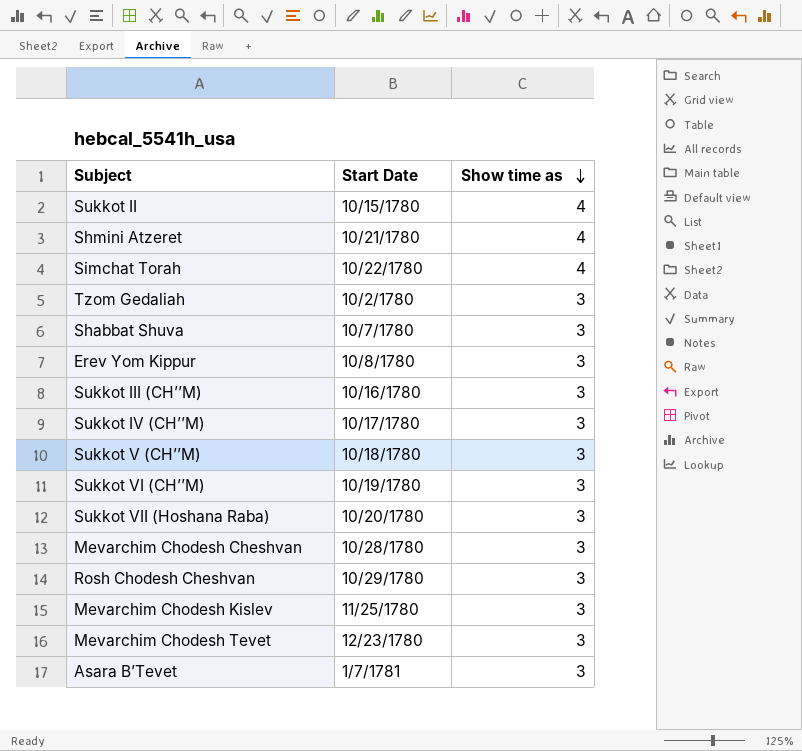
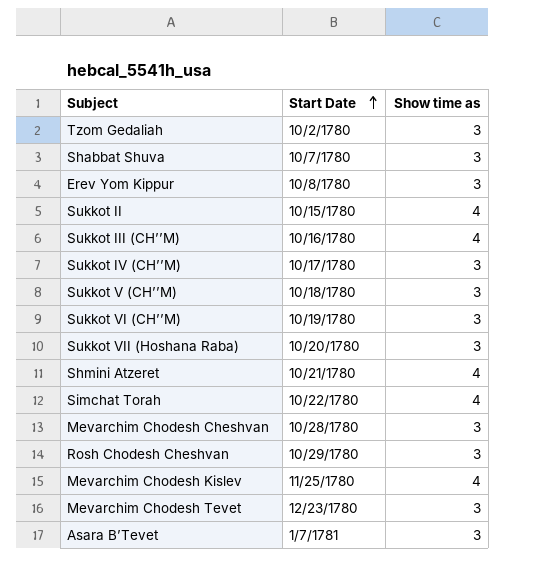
row order: Show time as descending -> Start Date ascending
Sukkot III (CH’’M) | Show time as: 3 -> 4
Mevarchim Chodesh Kislev | Show time as: 3 -> 4

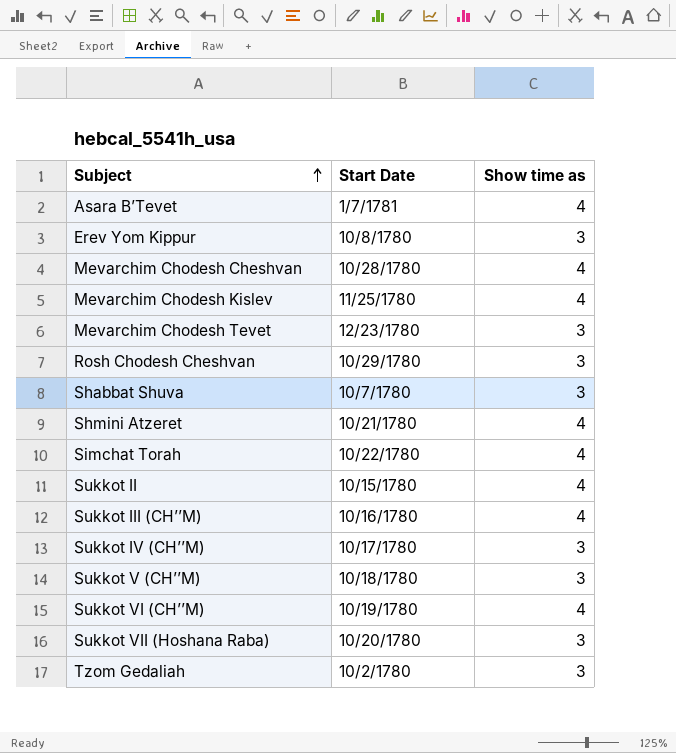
row order: Start Date ascending -> Subject ascending
Asara B’Tevet | Show time as: 3 -> 4
Mevarchim Chodesh Cheshvan | Show time as: 3 -> 4
Sukkot VI (CH’’M) | Show time as: 3 -> 4

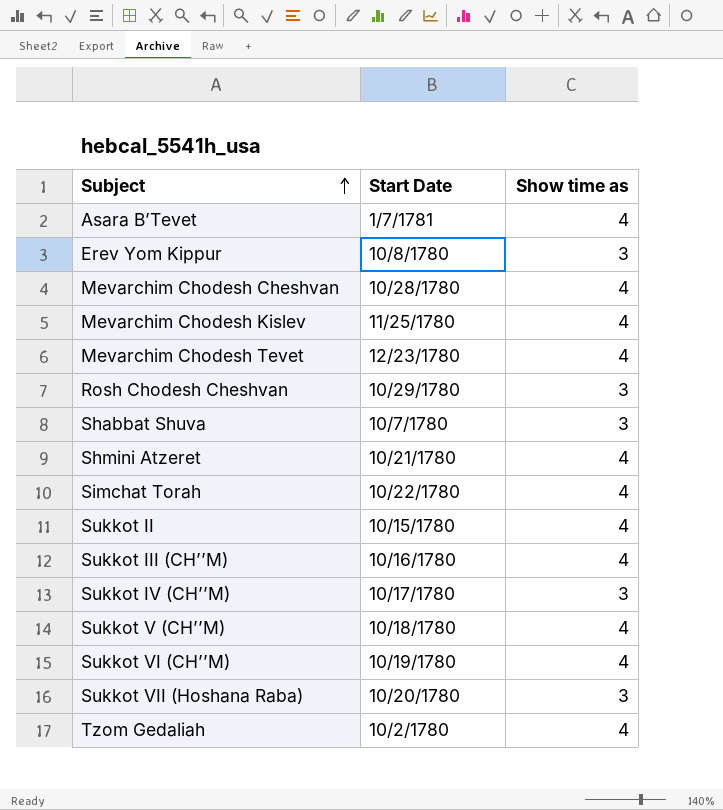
Mevarchim Chodesh Tevet | Show time as: 3 -> 4
Sukkot V (CH’’M) | Show time as: 3 -> 4
Tzom Gedaliah | Show time as: 3 -> 4

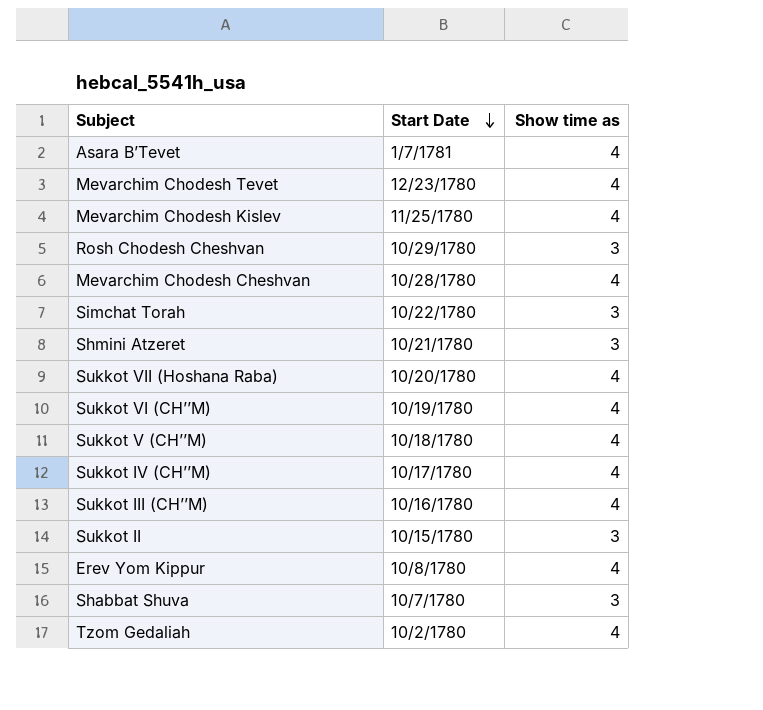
row order: Subject ascending -> Start Date descending
Simchat Torah | Show time as: 4 -> 3
Shmini Atzeret | Show time as: 4 -> 3
Sukkot VII (Hoshana Raba) | Show time as: 3 -> 4
Sukkot IV (CH’’M) | Show time as: 3 -> 4
Sukkot II | Show time as: 4 -> 3
Erev Yom Kippur | Show time as: 3 -> 4

